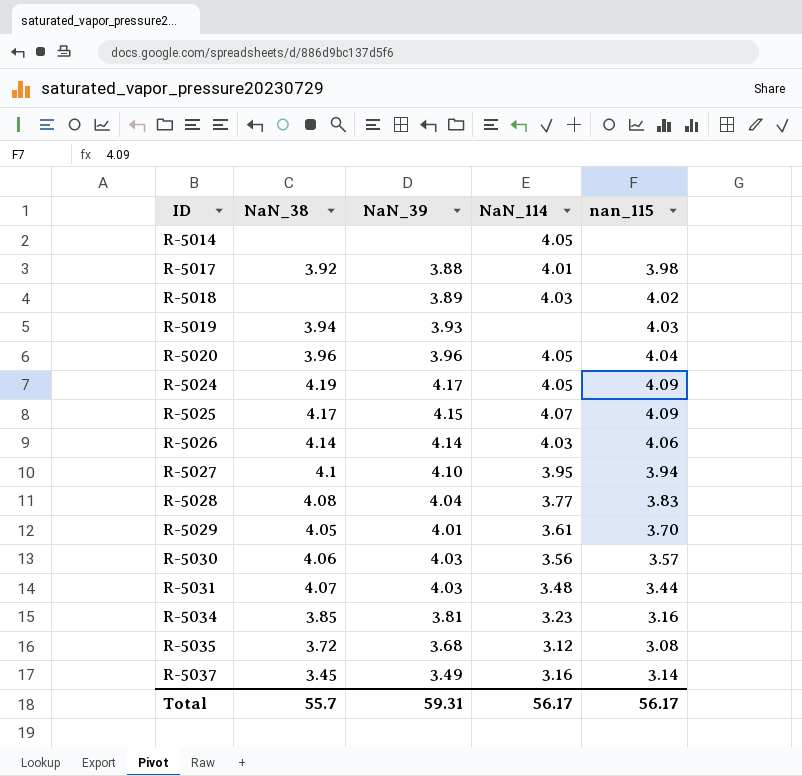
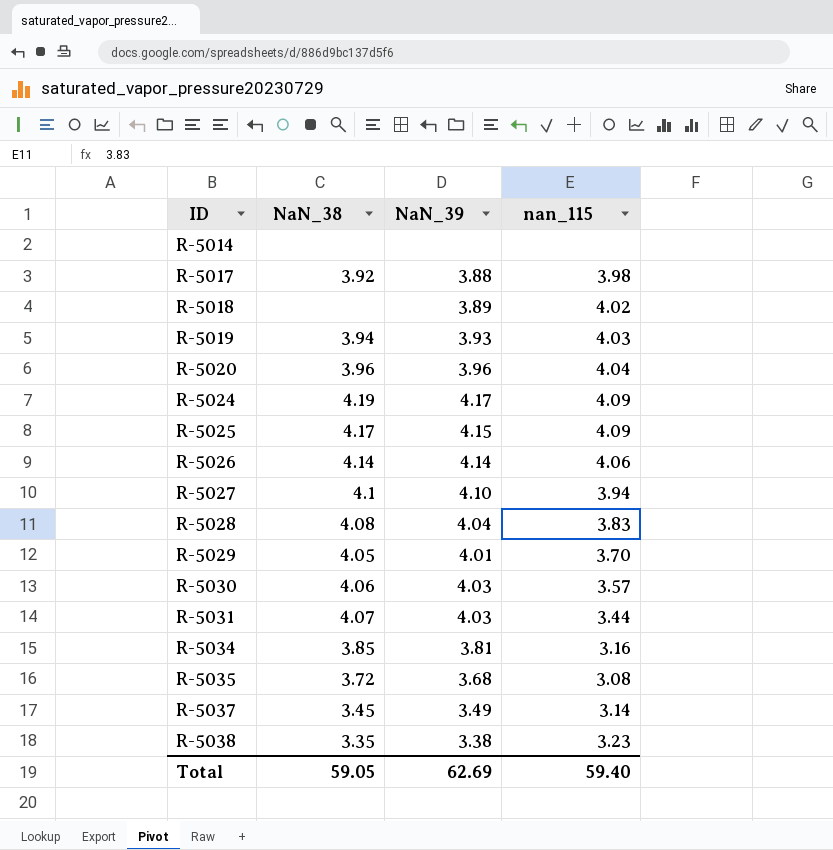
column NaN_114 | position: 4 -> none
row R-5038: none -> 3.35 | 3.38 | 3.23
Total | NaN_38: 55.7 -> 59.05
Total | NaN_39: 59.31 -> 62.69
Total | nan_115: 56.17 -> 59.40

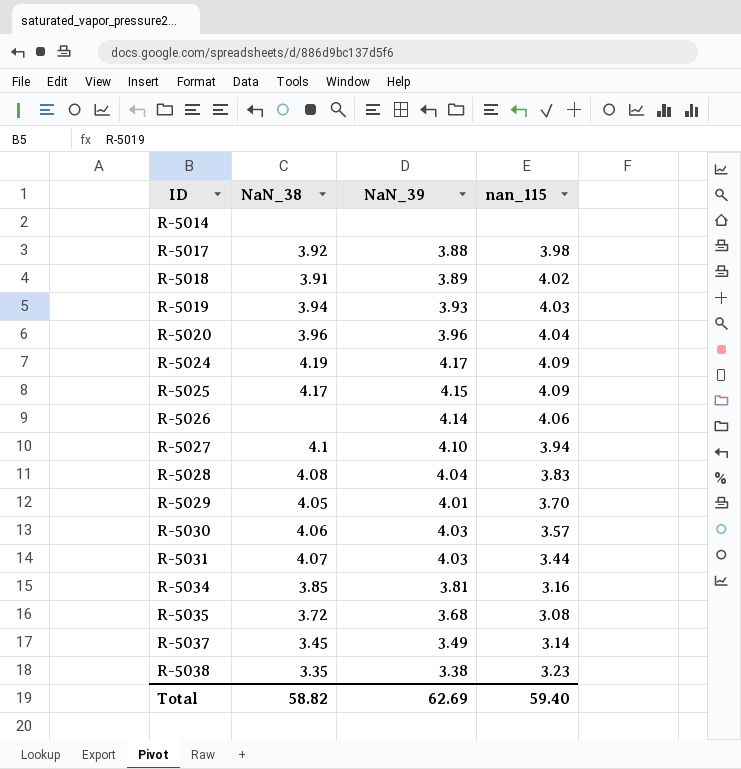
R-5018 | NaN_38: none -> 3.91
R-5026 | NaN_38: 4.14 -> none
Total | NaN_38: 59.05 -> 58.82

